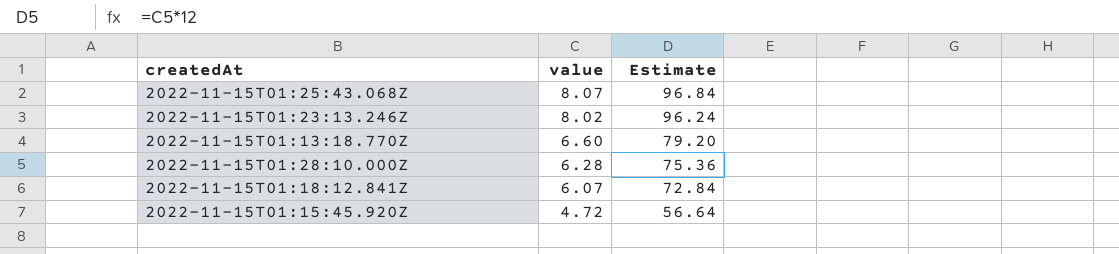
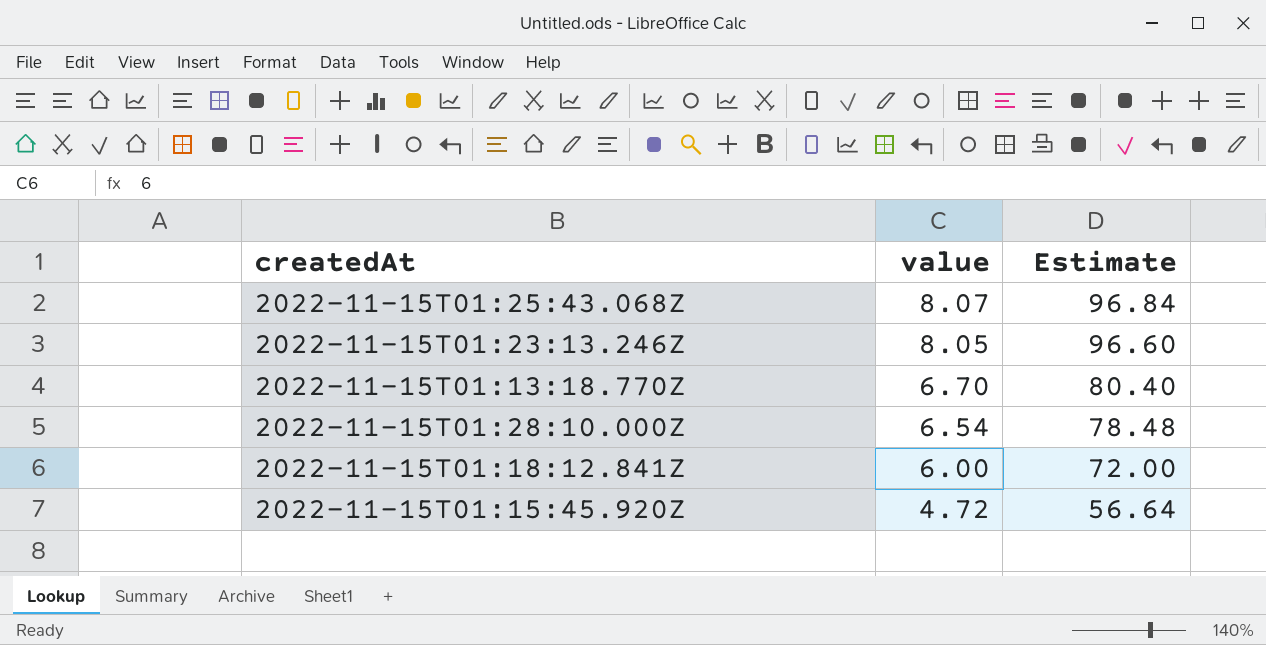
2022-11-15T01:23:13.246Z | value: 8.02 -> 8.05
2022-11-15T01:23:13.246Z | Estimate: 96.24 -> 96.60
2022-11-15T01:13:18.770Z | value: 6.60 -> 6.70
2022-11-15T01:13:18.770Z | Estimate: 79.20 -> 80.40
2022-11-15T01:28:10.000Z | value: 6.28 -> 6.54
2022-11-15T01:28:10.000Z | Estimate: 75.36 -> 78.48
2022-11-15T01:18:12.841Z | value: 6.07 -> 6.00
2022-11-15T01:18:12.841Z | Estimate: 72.84 -> 72.00

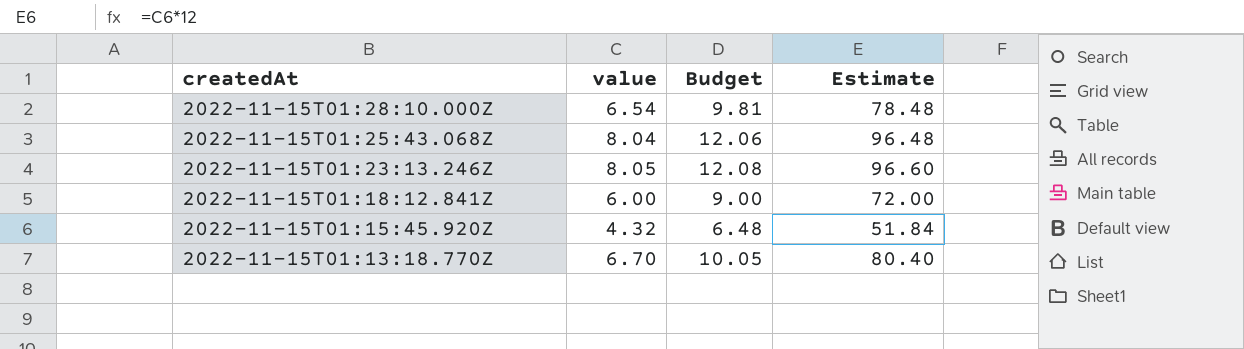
row order: value descending -> createdAt descending
column Budget | formula: none -> [value] * 1.5
2022-11-15T01:25:43.068Z | value: 8.07 -> 8.04
2022-11-15T01:25:43.068Z | Estimate: 96.84 -> 96.48
2022-11-15T01:15:45.920Z | value: 4.72 -> 4.32
2022-11-15T01:15:45.920Z | Estimate: 56.64 -> 51.84

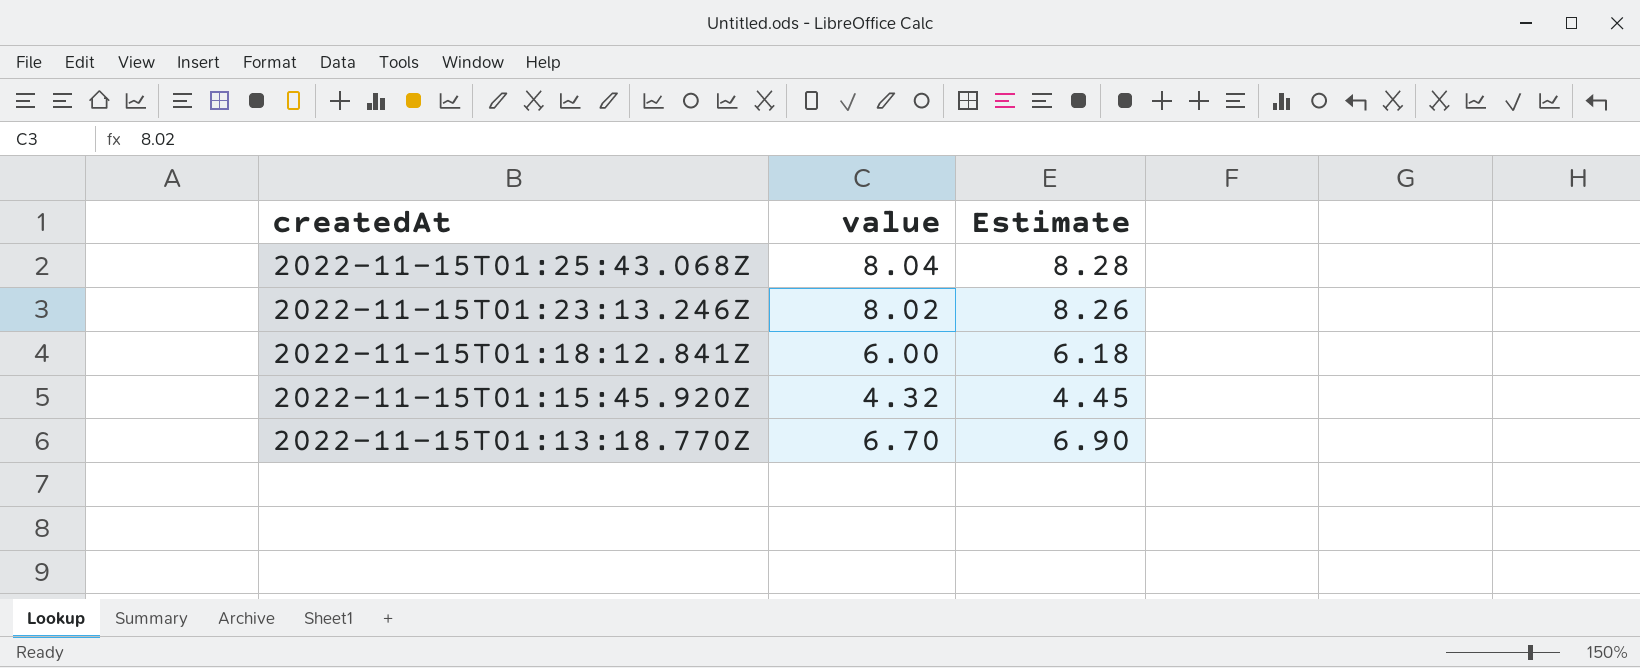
column Budget | formula: [value] * 1.5 -> none
column Estimate | formula: [value] * 12 -> [value] * 1.03
row 2022-11-15T01:28:10.000Z: 6.54 | 9.81 | 78.48 -> none
2022-11-15T01:23:13.246Z | value: 8.05 -> 8.02

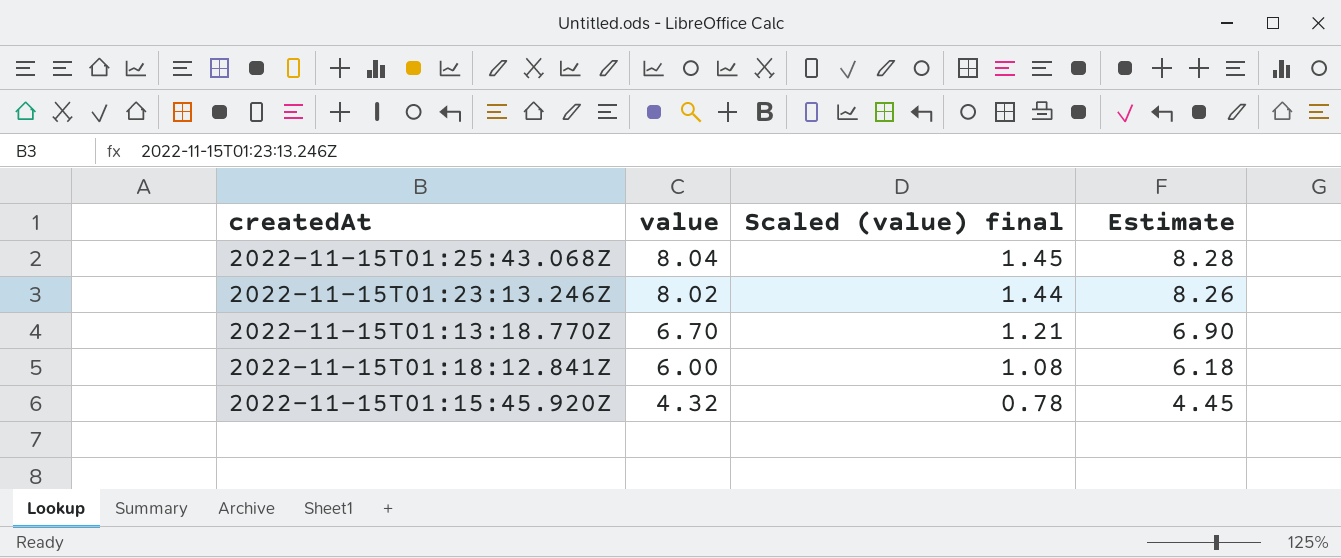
row order: createdAt descending -> value descending
column Scaled (value) final | formula: none -> [value] * 0.18

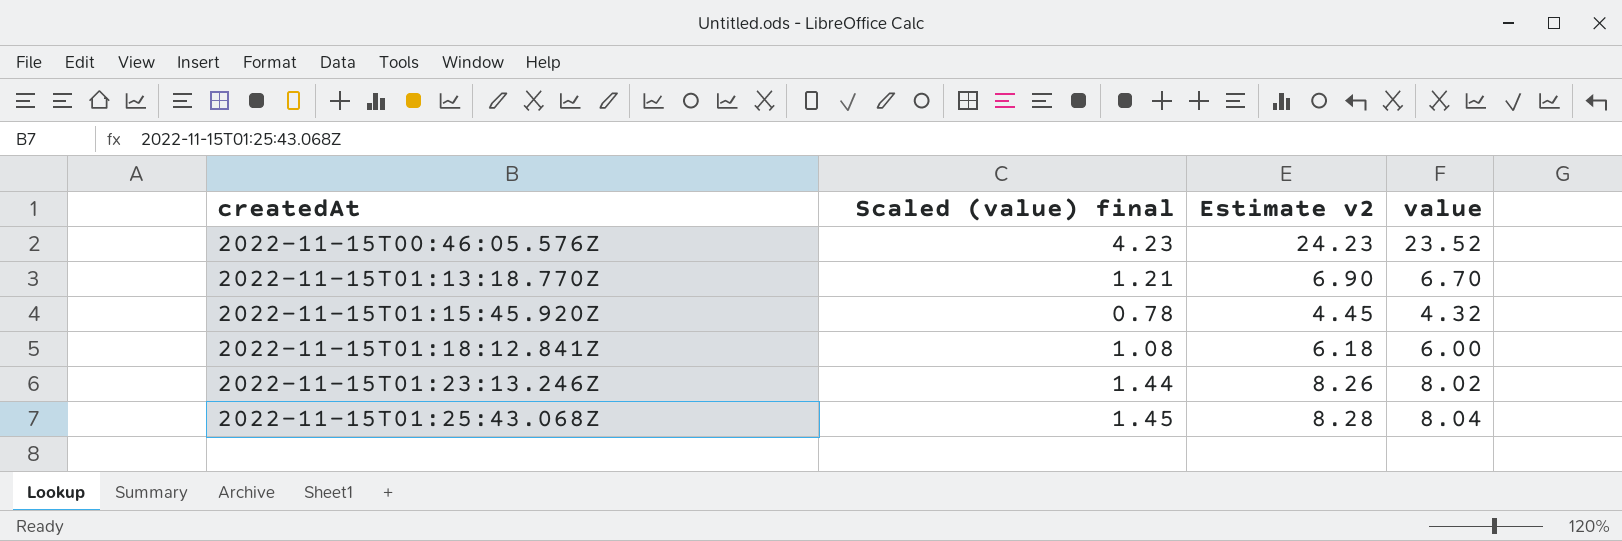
row order: value descending -> createdAt ascending
column name: Estimate -> Estimate v2
column value | position: 2 -> 4
row 2022-11-15T00:46:05.576Z: none -> 4.23 | 24.23 | 23.52

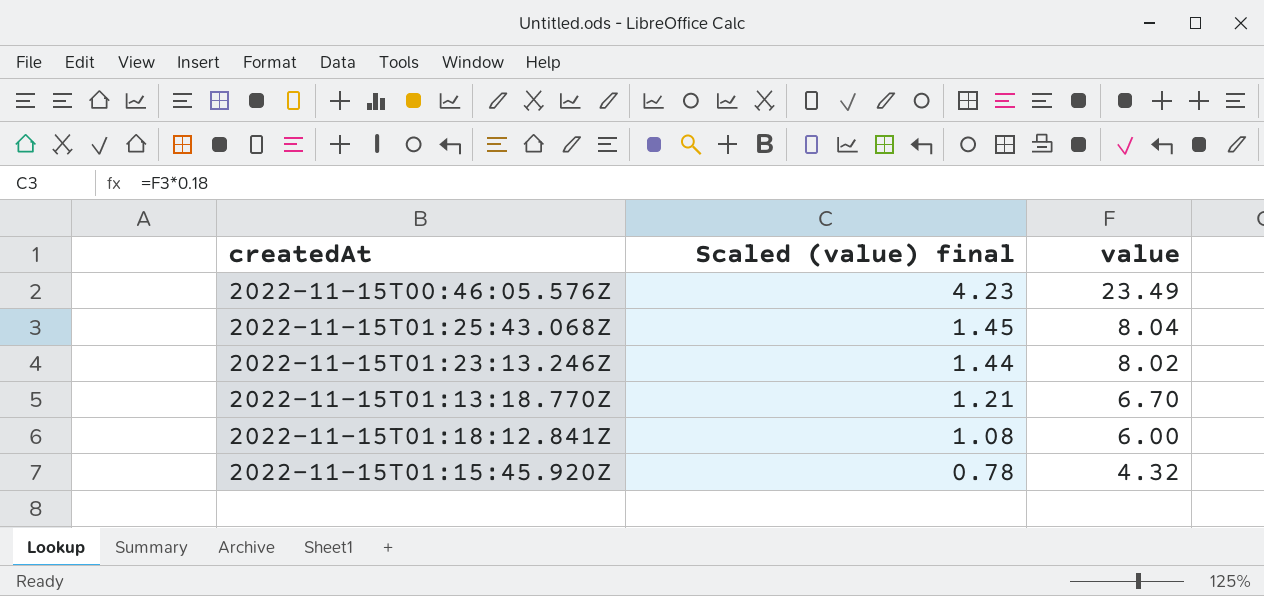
row order: createdAt ascending -> Scaled (value) final descending
column Estimate v2 | formula: [value] * 1.03 -> none
2022-11-15T00:46:05.576Z | value: 23.52 -> 23.49

